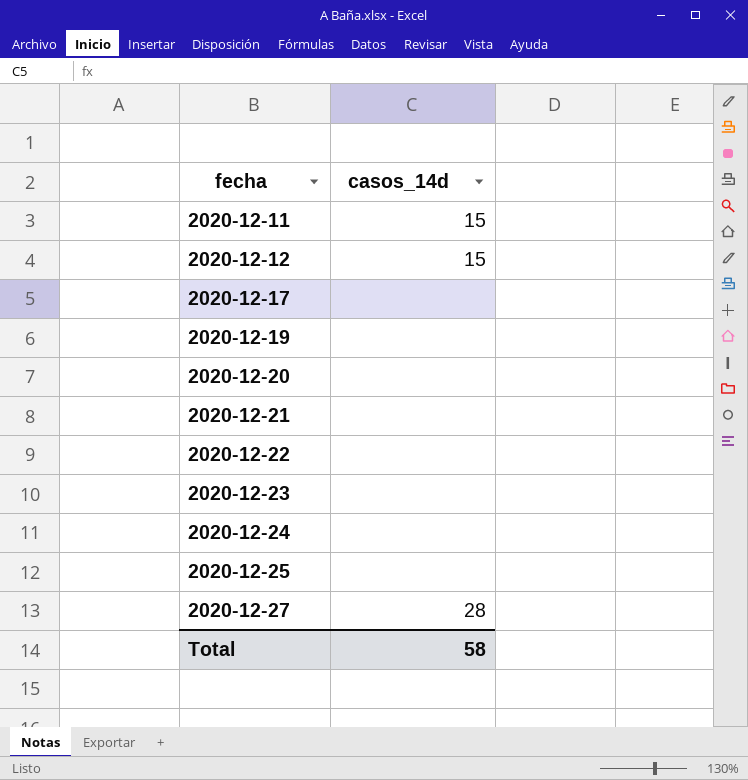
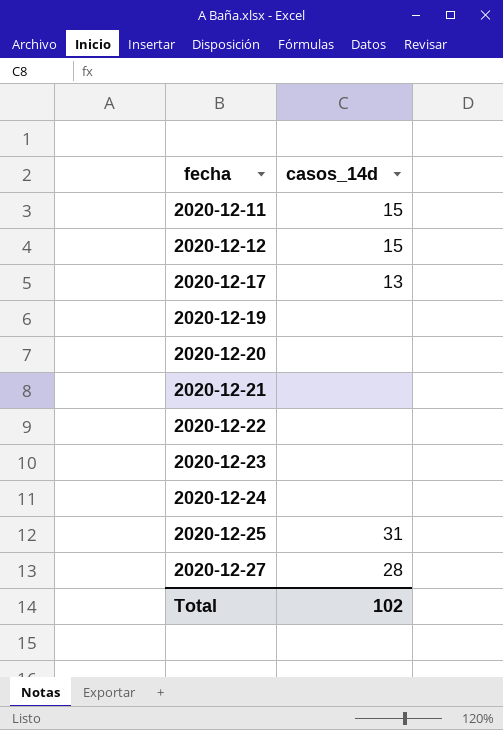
2020-12-17 | casos_14d: none -> 13
2020-12-25 | casos_14d: none -> 31
Total | casos_14d: 58 -> 102

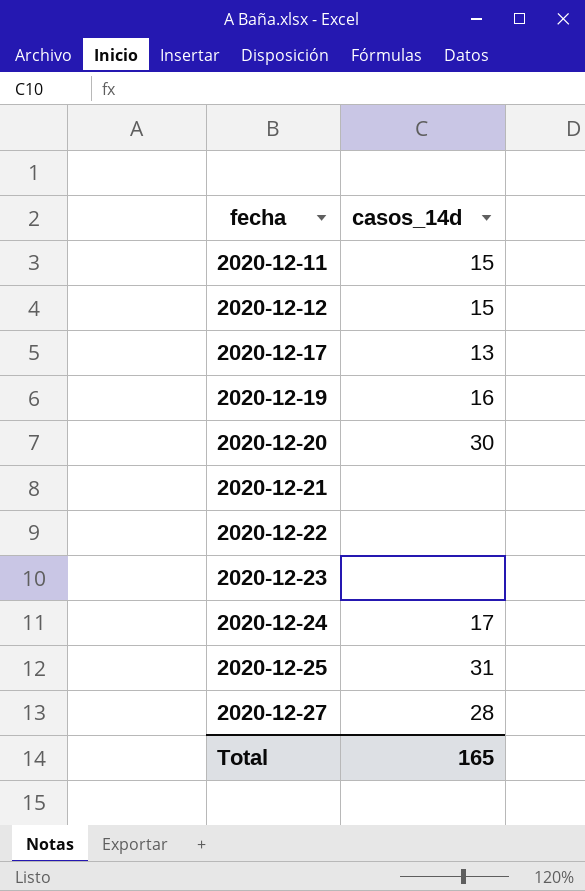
2020-12-19 | casos_14d: none -> 16
2020-12-20 | casos_14d: none -> 30
2020-12-24 | casos_14d: none -> 17
Total | casos_14d: 102 -> 165

